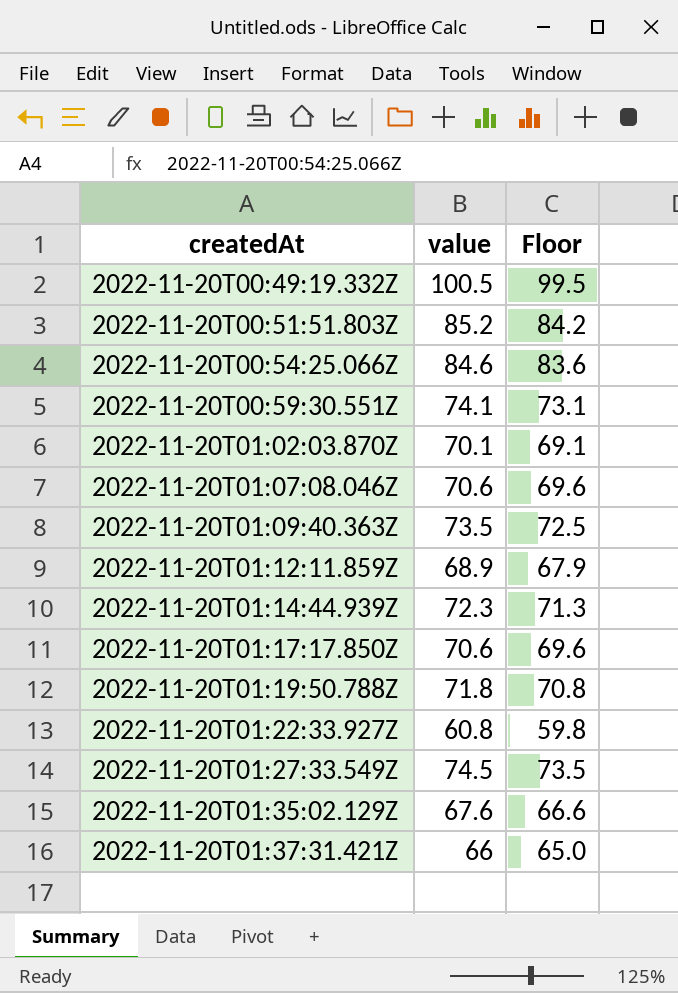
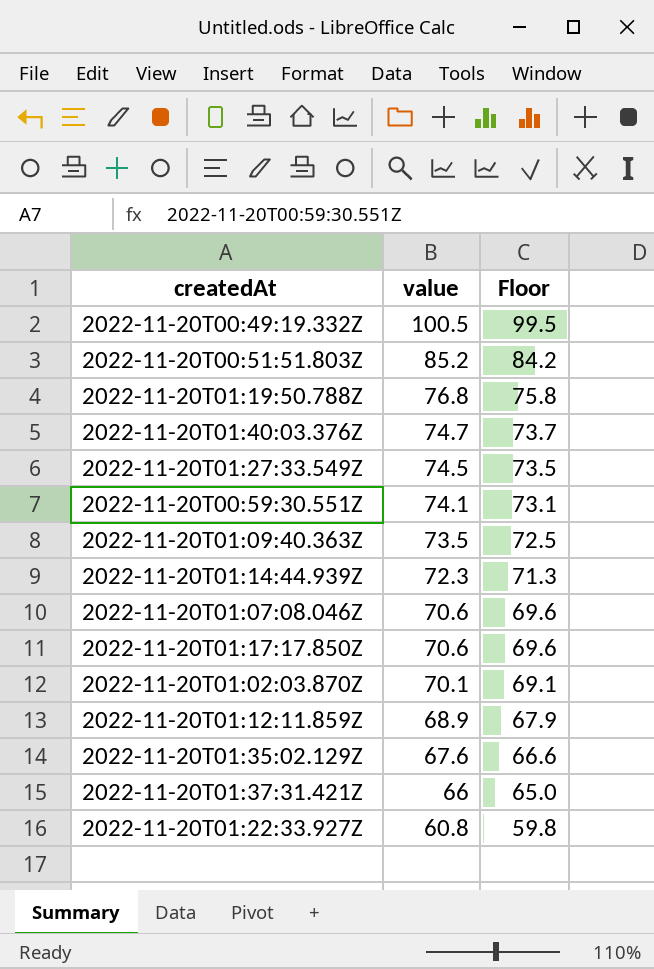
row order: createdAt ascending -> value descending
row 2022-11-20T00:54:25.066Z: 84.6 | 83.6 -> none
2022-11-20T01:19:50.788Z | value: 71.8 -> 76.8
2022-11-20T01:19:50.788Z | Floor: 70.8 -> 75.8
row 2022-11-20T01:40:03.376Z: none -> 74.7 | 73.7

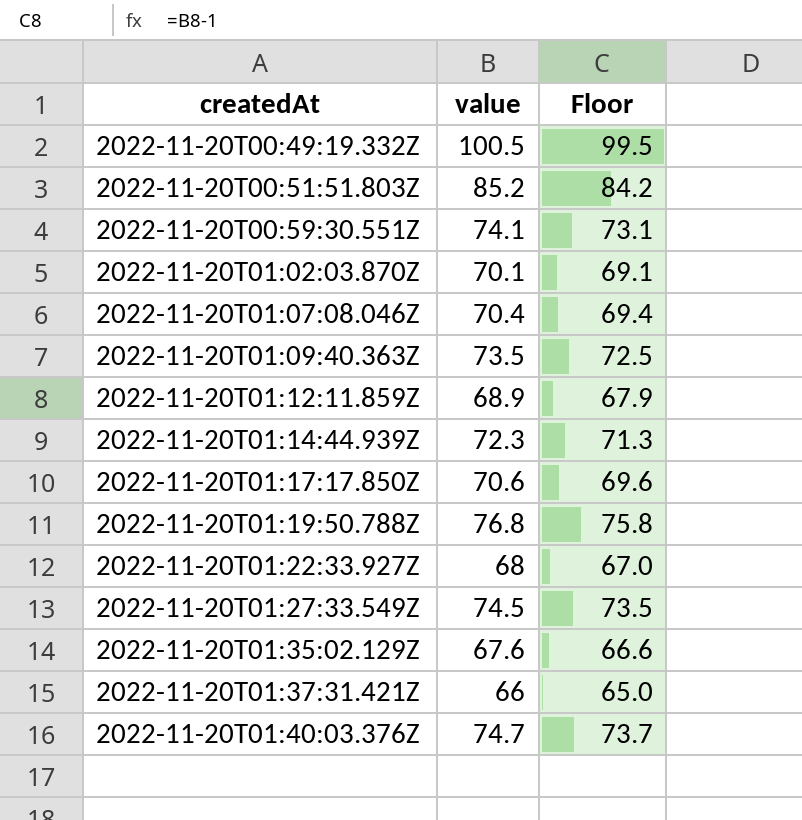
row order: value descending -> createdAt ascending
2022-11-20T01:07:08.046Z | value: 70.6 -> 70.4
2022-11-20T01:07:08.046Z | Floor: 69.6 -> 69.4
2022-11-20T01:22:33.927Z | value: 60.8 -> 68
2022-11-20T01:22:33.927Z | Floor: 59.8 -> 67.0

